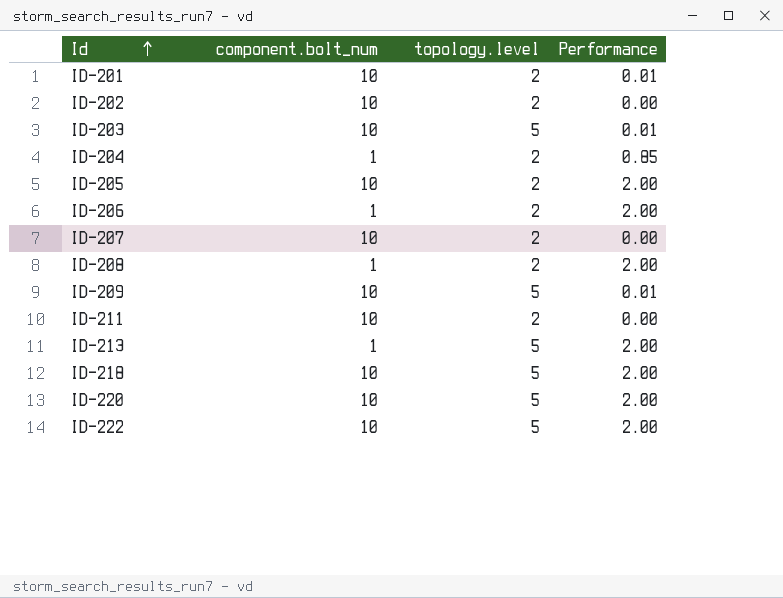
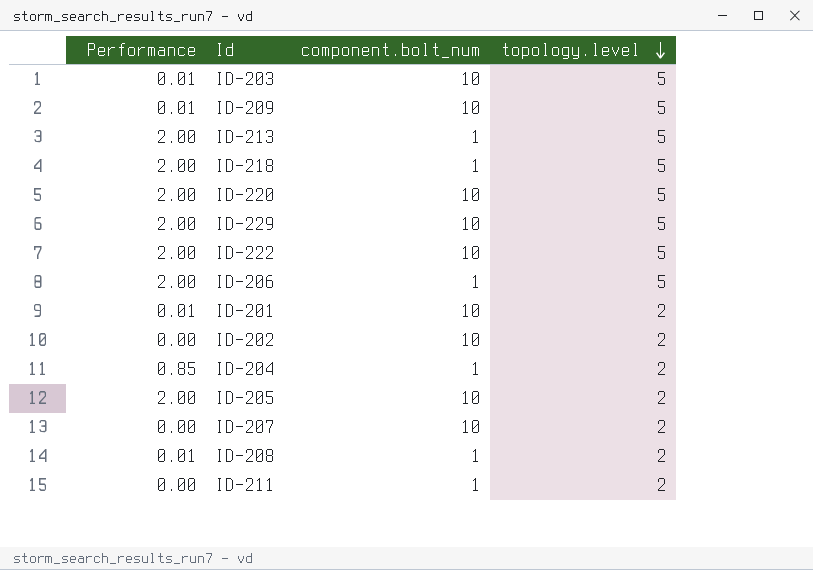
row order: Id ascending -> topology.level descending
column Performance | position: 4 -> 1
ID-218 | component.bolt_num: 10 -> 1
row ID-229: none -> 2.00 | 10 | 5
ID-206 | topology.level: 2 -> 5
ID-208 | Performance: 2.00 -> 0.01
ID-211 | component.bolt_num: 10 -> 1

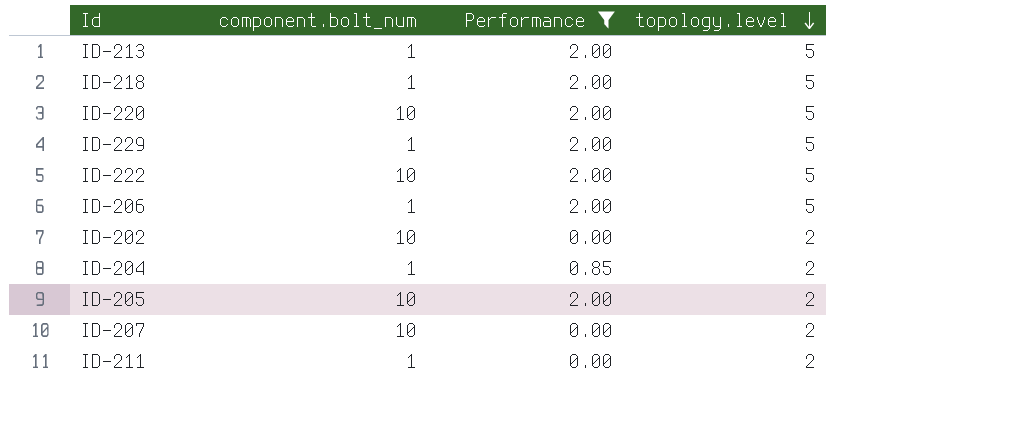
filter: none -> Performance != 0.01
column Performance | position: 1 -> 3
ID-229 | component.bolt_num: 10 -> 1

